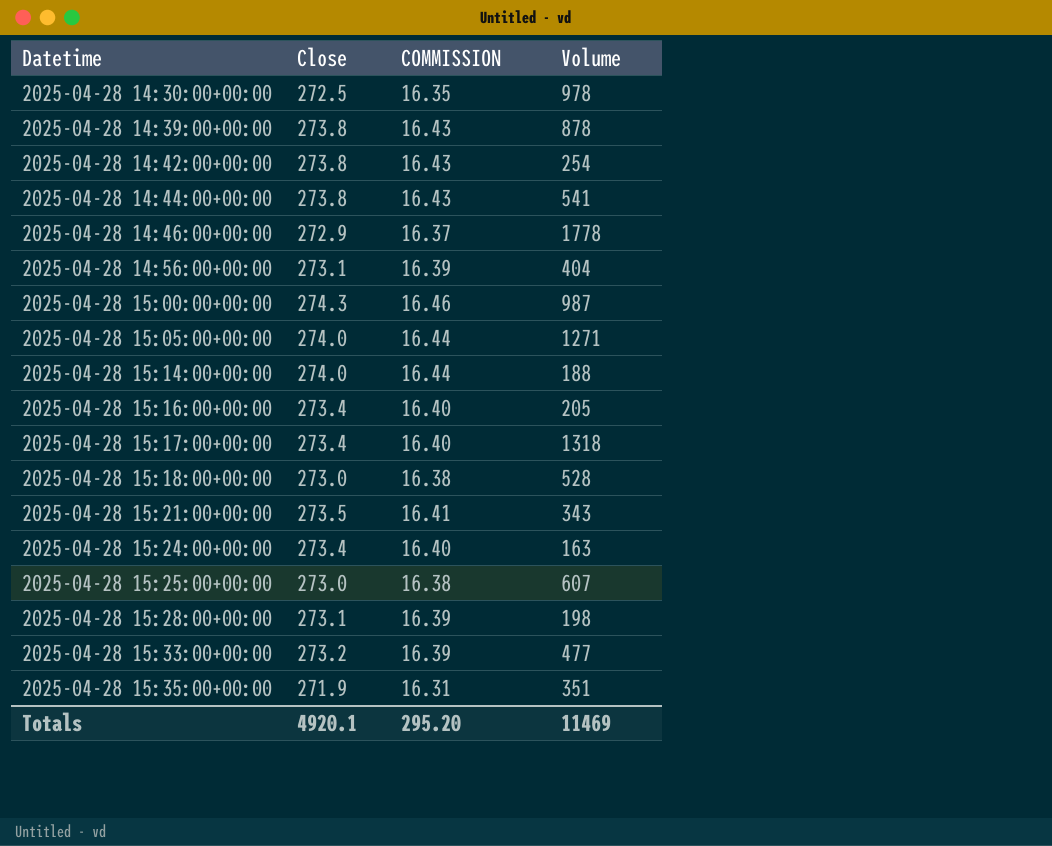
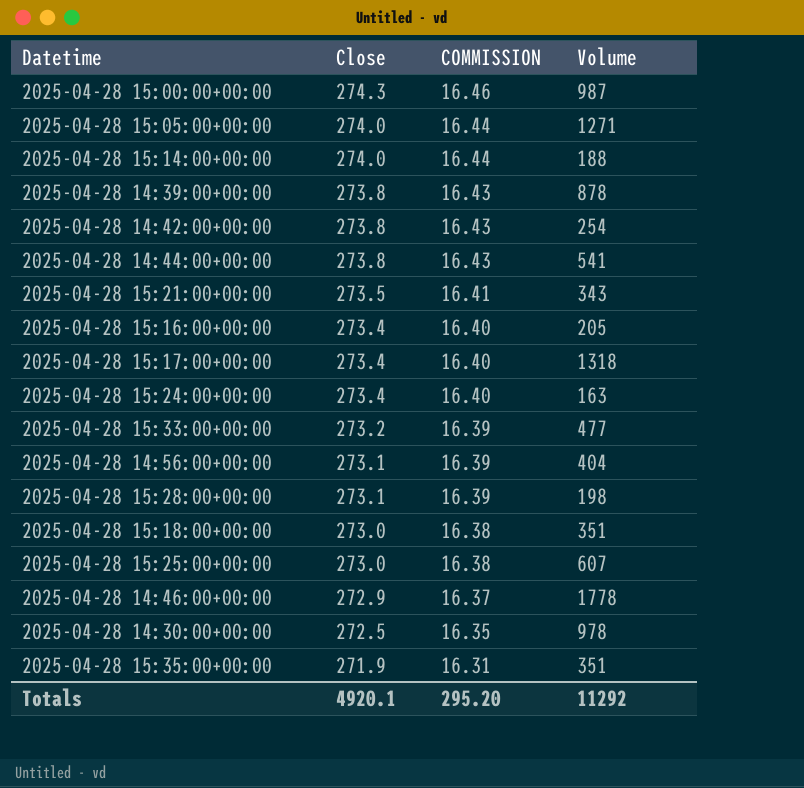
row order: Datetime ascending -> Close descending
2025-04-28 15:18:00+00:00 | Volume: 528 -> 351
Totals | Volume: 11469 -> 11292

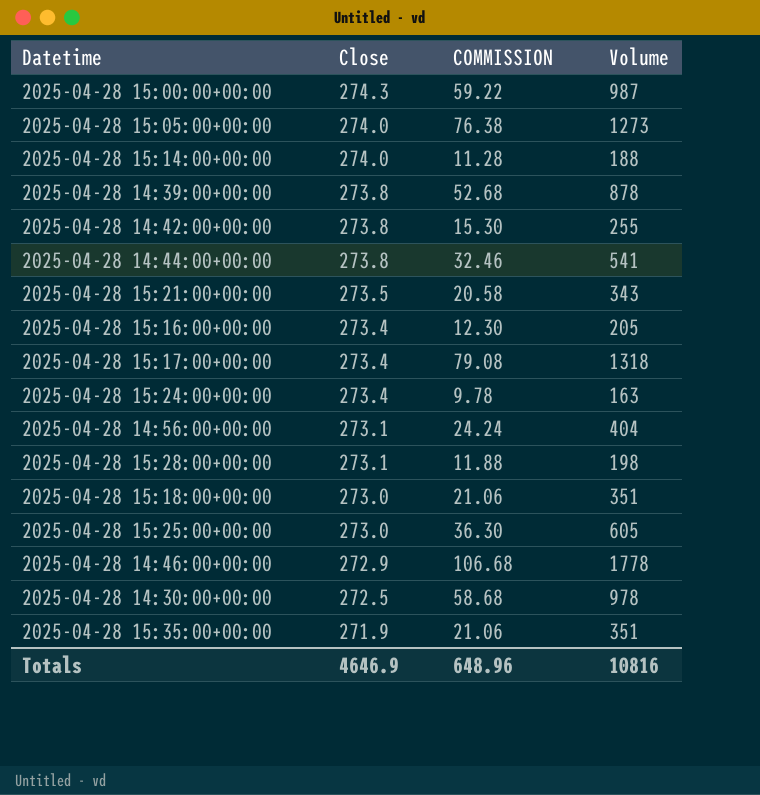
column COMMISSION | formula: [Close] * 0.06 -> [Volume] * 0.06
row 2025-04-28 15:33:00+00:00: 273.2 | 16.39 | 477 -> none
2025-04-28 15:05:00+00:00 | Volume: 1271 -> 1273
2025-04-28 14:42:00+00:00 | Volume: 254 -> 255
2025-04-28 15:25:00+00:00 | Volume: 607 -> 605
Totals | Close: 4920.1 -> 4646.9
Totals | COMMISSION: 295.20 -> 648.96
Totals | Volume: 11292 -> 10816

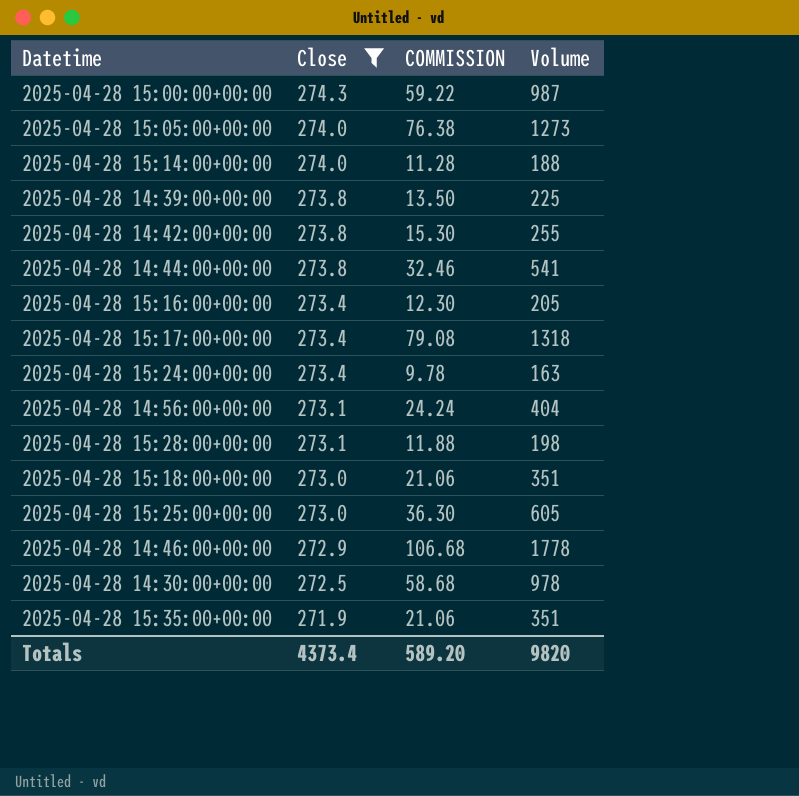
filter: none -> Close != 273.5
2025-04-28 14:39:00+00:00 | COMMISSION: 52.68 -> 13.50
2025-04-28 14:39:00+00:00 | Volume: 878 -> 225
Totals | Close: 4646.9 -> 4373.4
Totals | COMMISSION: 648.96 -> 589.20
Totals | Volume: 10816 -> 9820

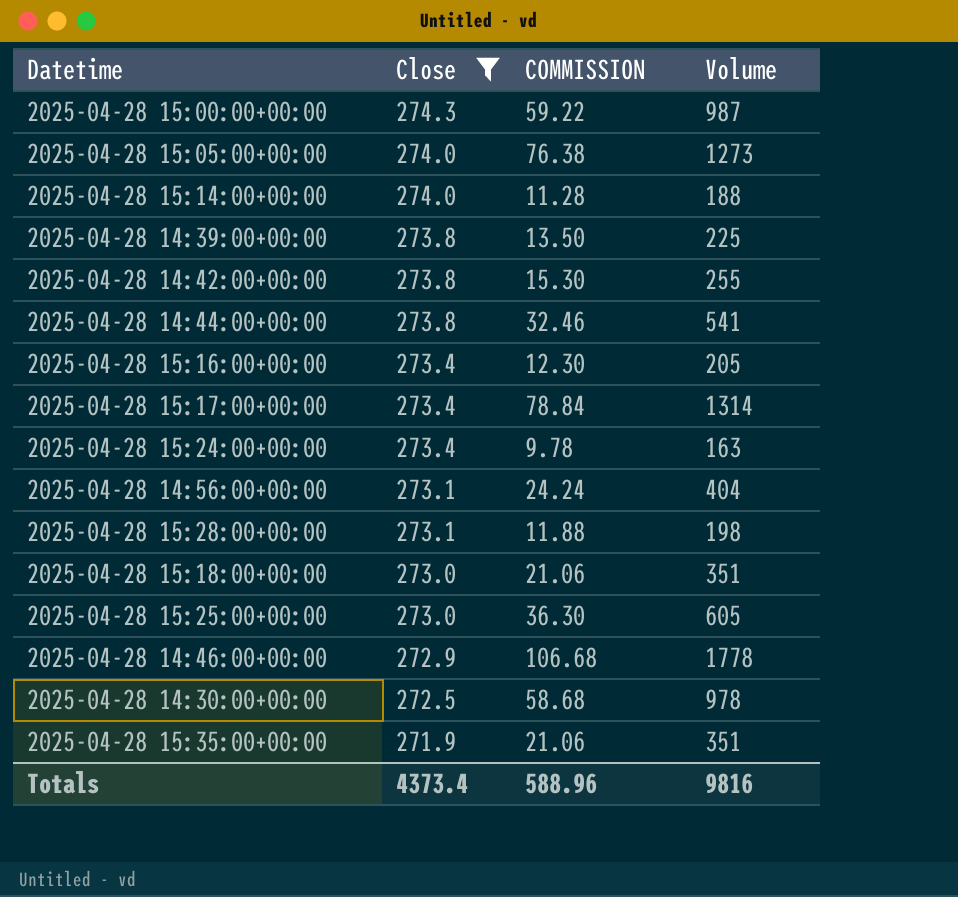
2025-04-28 15:17:00+00:00 | COMMISSION: 79.08 -> 78.84
2025-04-28 15:17:00+00:00 | Volume: 1318 -> 1314
Totals | COMMISSION: 589.20 -> 588.96
Totals | Volume: 9820 -> 9816

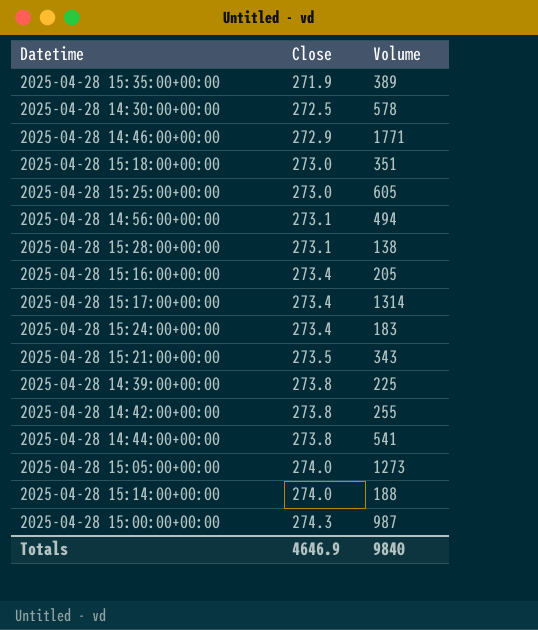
filter: Close != 273.5 -> none
row order: Close descending -> Close ascending
column COMMISSION | formula: [Volume] * 0.06 -> none
2025-04-28 15:35:00+00:00 | Volume: 351 -> 389
2025-04-28 14:30:00+00:00 | Volume: 978 -> 578
2025-04-28 14:46:00+00:00 | Volume: 1778 -> 1771
2025-04-28 14:56:00+00:00 | Volume: 404 -> 494
2025-04-28 15:28:00+00:00 | Volume: 198 -> 138
2025-04-28 15:24:00+00:00 | Volume: 163 -> 183
Totals | Close: 4373.4 -> 4646.9
Totals | Volume: 9816 -> 9840

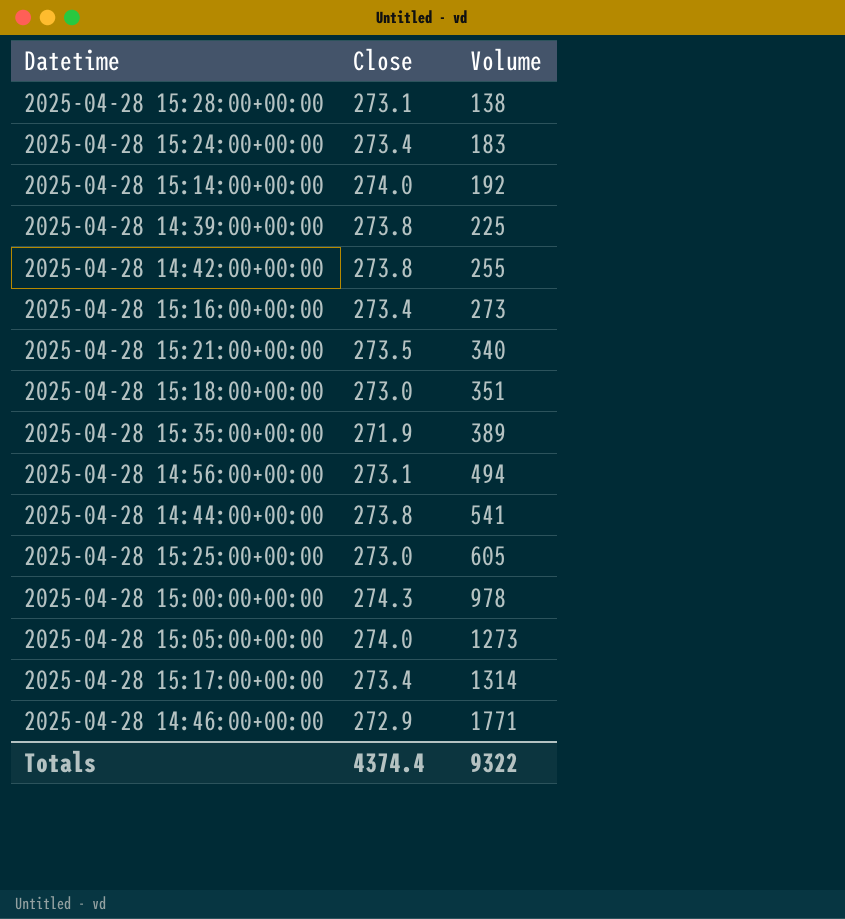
row order: Close ascending -> Volume ascending
row 2025-04-28 14:30:00+00:00: 272.5 | 578 -> none
2025-04-28 15:14:00+00:00 | Volume: 188 -> 192
2025-04-28 15:16:00+00:00 | Volume: 205 -> 273
2025-04-28 15:21:00+00:00 | Volume: 343 -> 340
2025-04-28 15:00:00+00:00 | Volume: 987 -> 978
Totals | Close: 4646.9 -> 4374.4
Totals | Volume: 9840 -> 9322

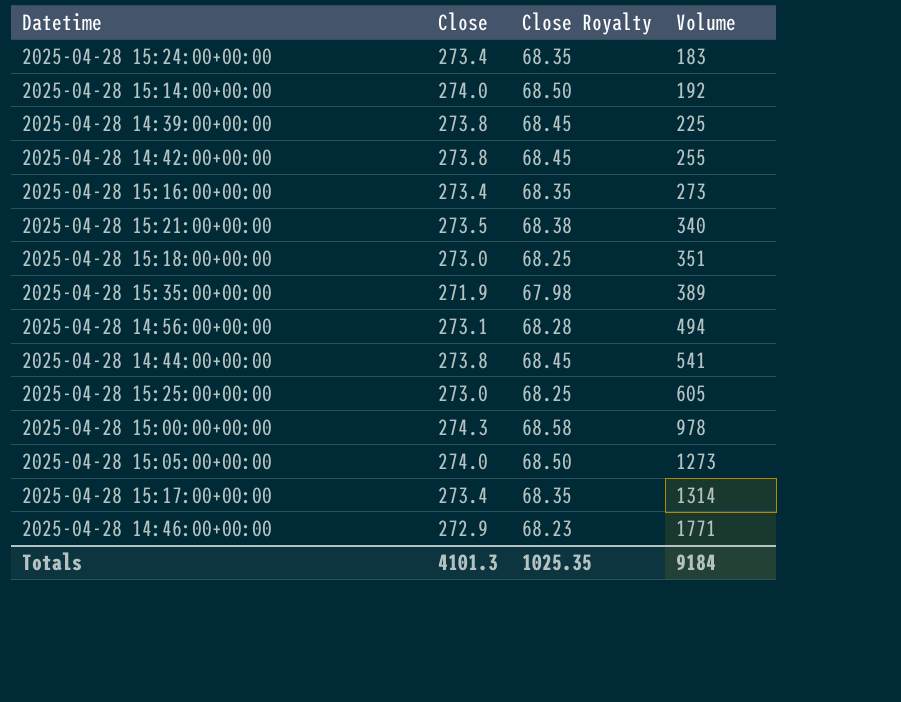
column Close Royalty | formula: none -> [Close] * 0.25
row 2025-04-28 15:28:00+00:00: 273.1 | 138 -> none
Totals | Close: 4374.4 -> 4101.3
Totals | Volume: 9322 -> 9184

